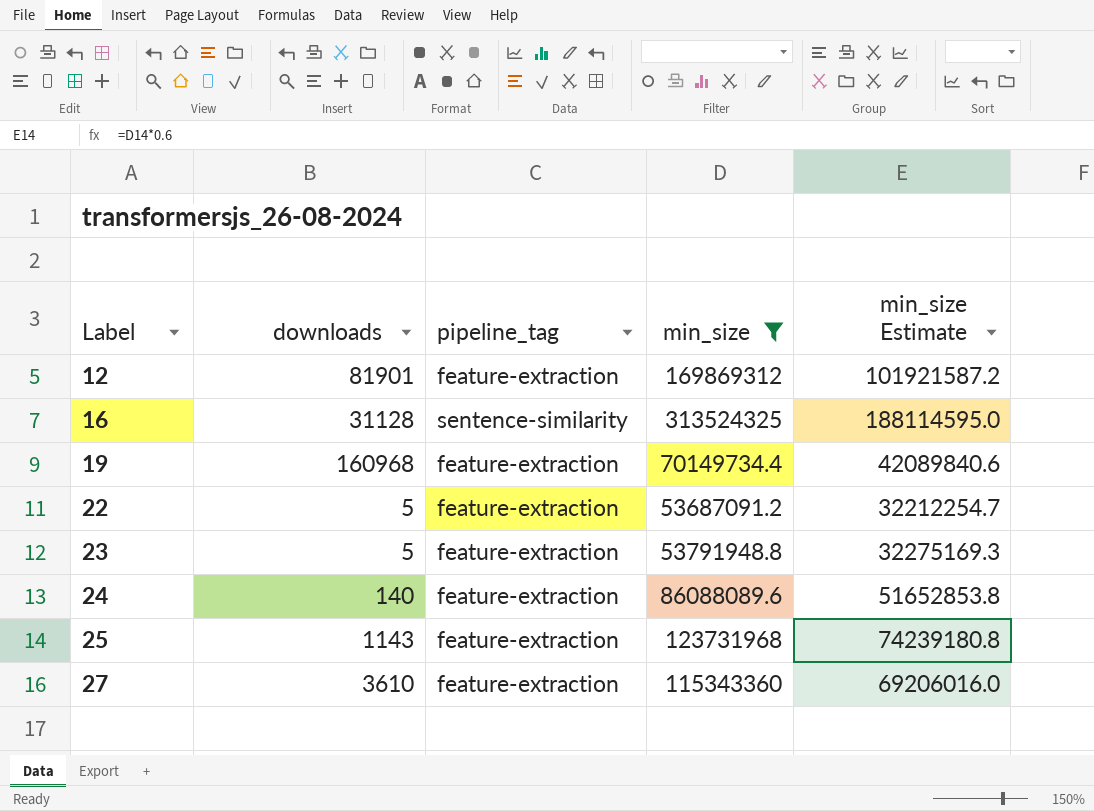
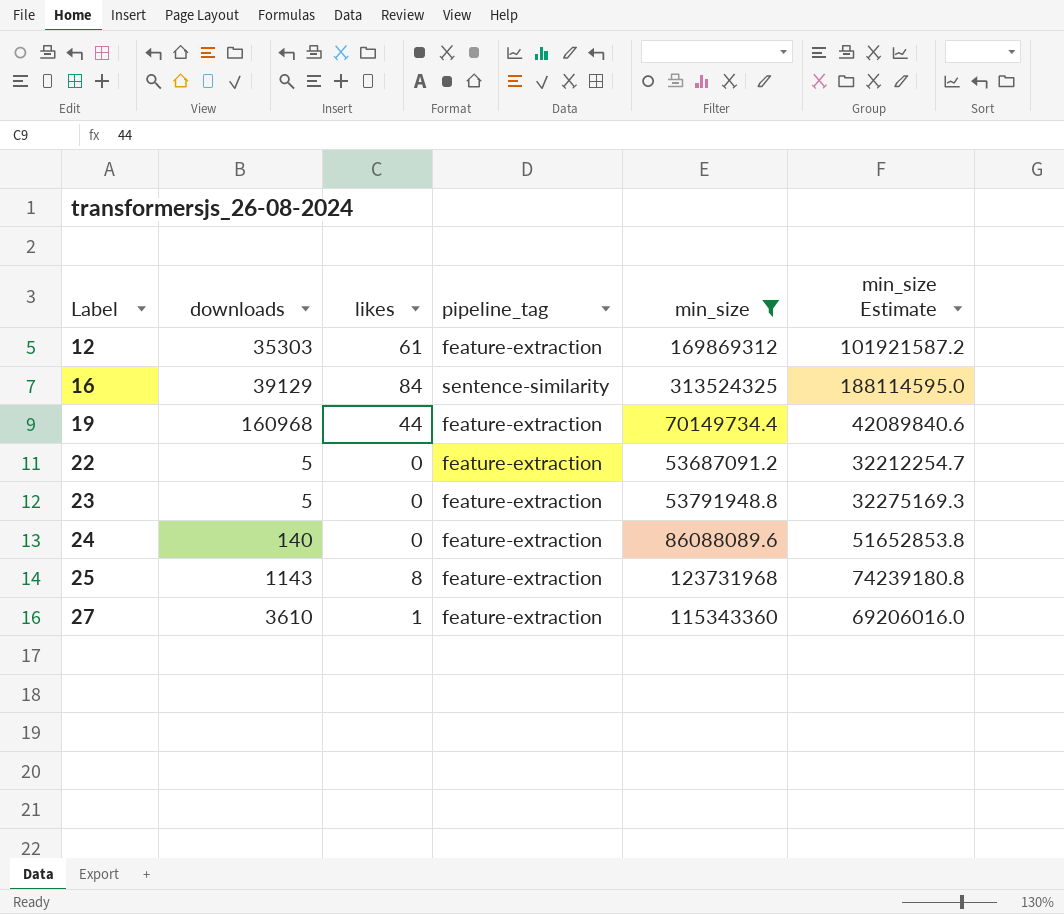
column likes | position: none -> 3
12 | downloads: 81901 -> 35303
16 | downloads: 31128 -> 39129

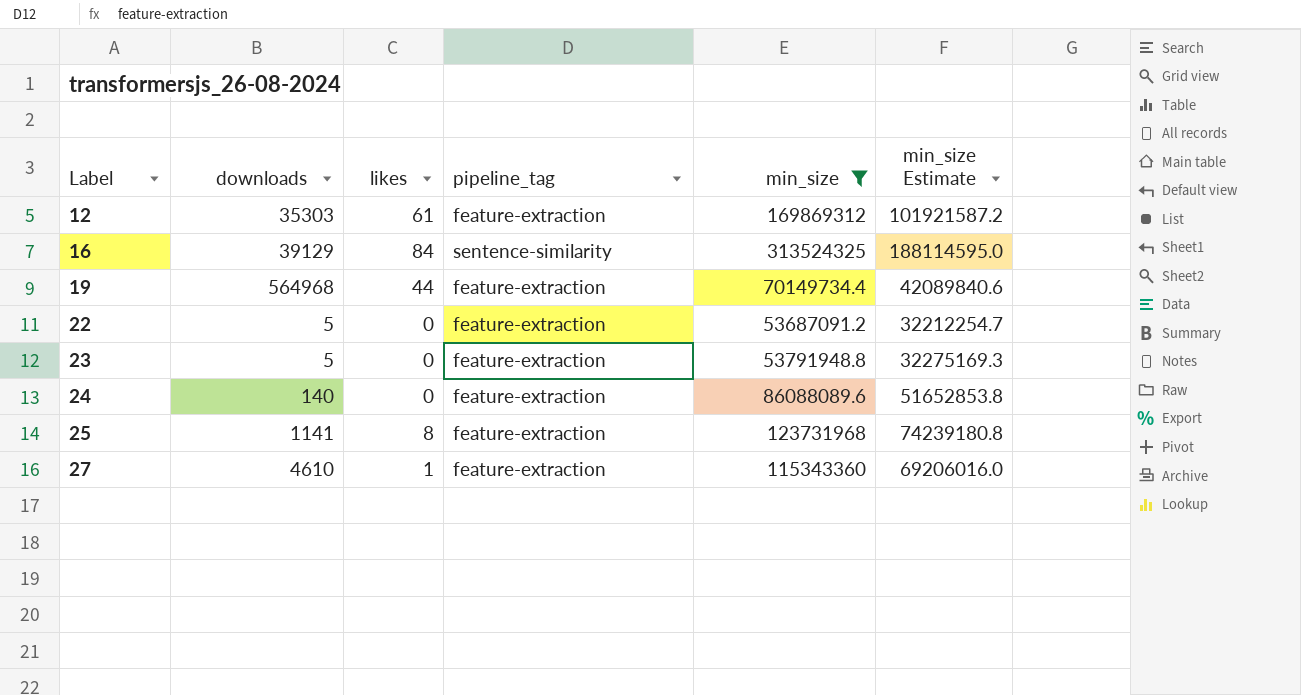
19 | downloads: 160968 -> 564968
25 | downloads: 1143 -> 1141
27 | downloads: 3610 -> 4610

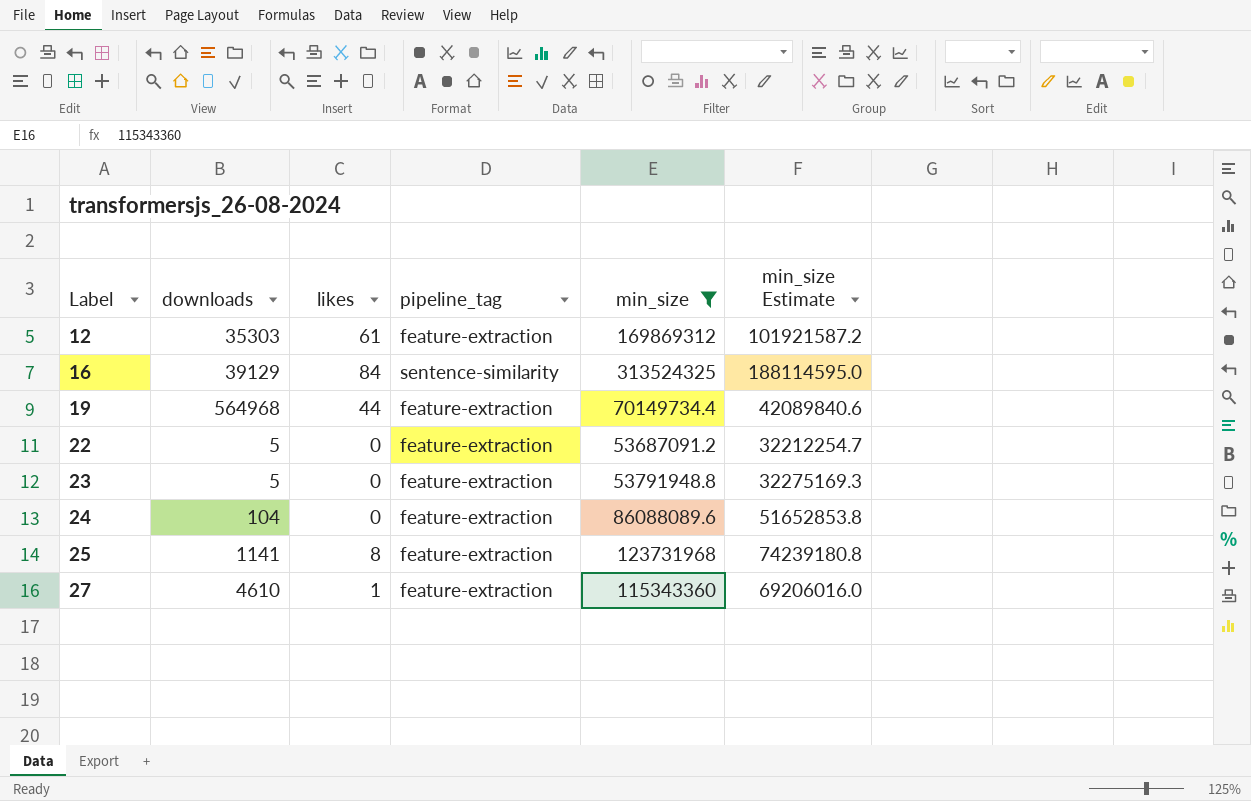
24 | downloads: 140 -> 104

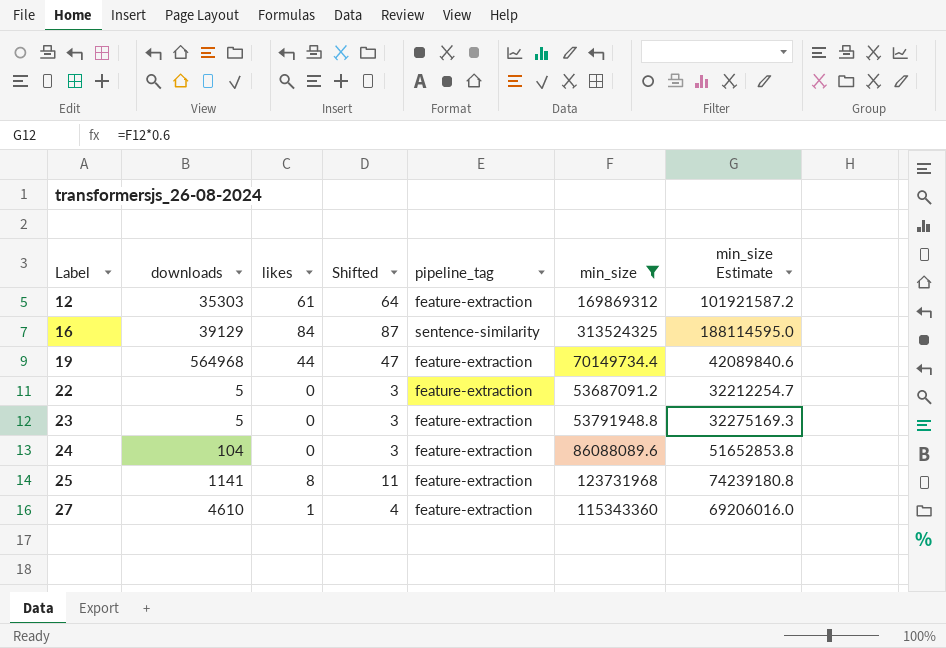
column Shifted | formula: none -> [likes] + 3

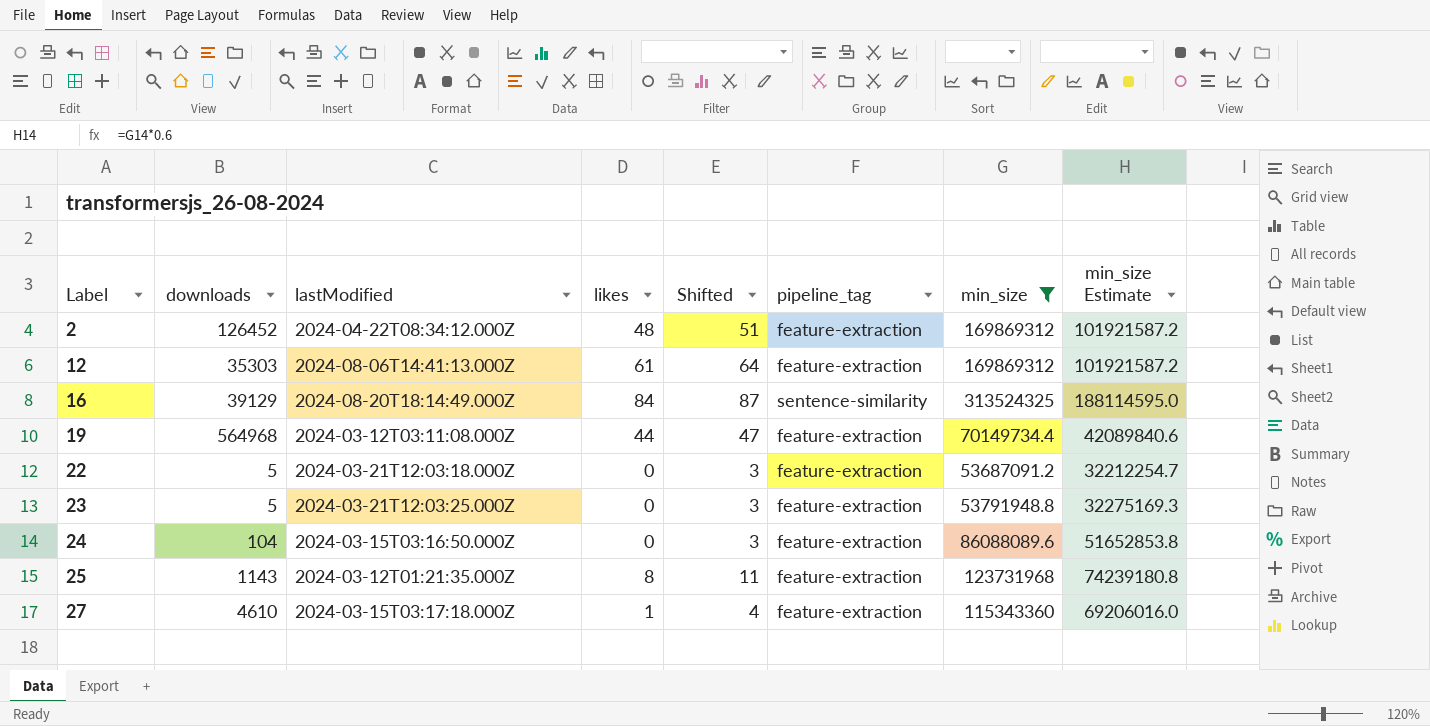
column lastModified | position: none -> 3
row 2: none -> 126452 | 2024-04-22T08:34:12.000Z | 48 | 51 | feature-extraction | 169869312 | 101921587.2
25 | downloads: 1141 -> 1143

